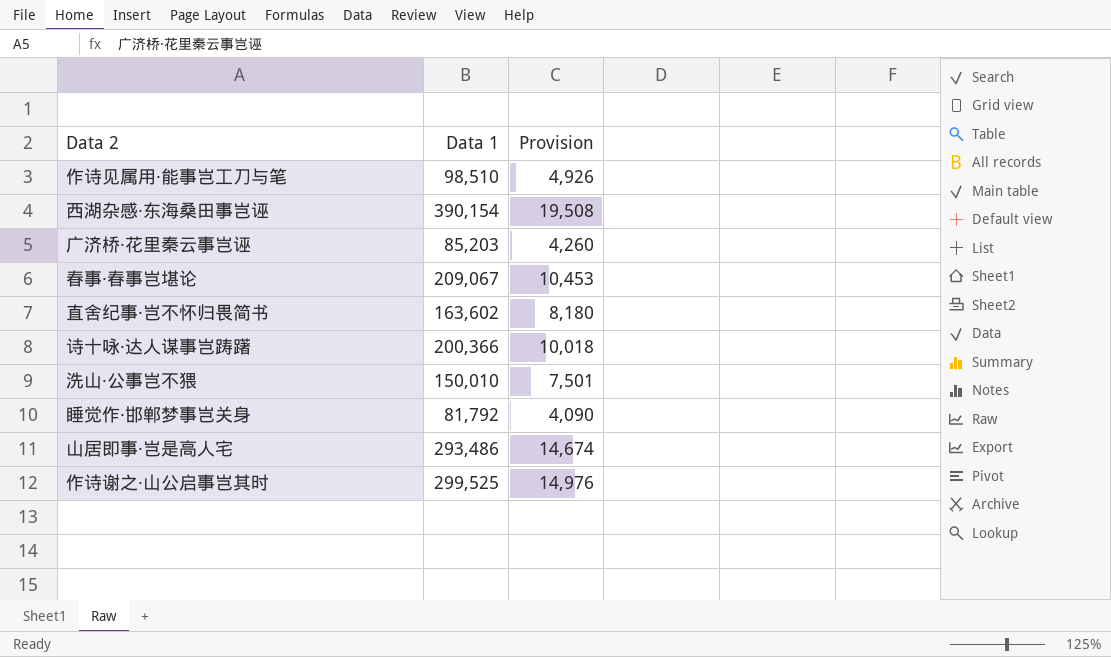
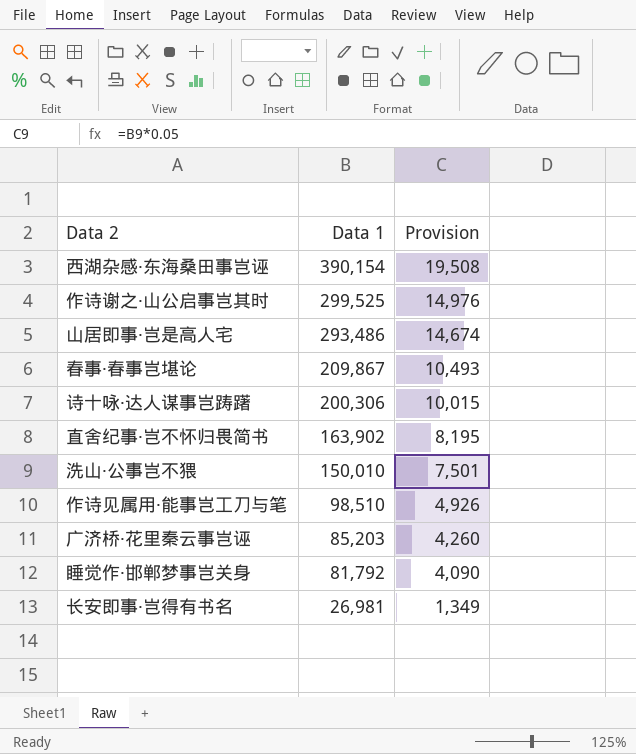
row order: none -> Data 1 descending
春事·春事岂堪论 | Data 1: 209,067 -> 209,867
春事·春事岂堪论 | Provision: 10,453 -> 10,493
诗十咏·达人谋事岂踌躇 | Data 1: 200,366 -> 200,306
诗十咏·达人谋事岂踌躇 | Provision: 10,018 -> 10,015
直舍纪事·岂不怀归畏简书 | Data 1: 163,602 -> 163,902
直舍纪事·岂不怀归畏简书 | Provision: 8,180 -> 8,195
row 长安即事·岂得有书名: none -> 26,981 | 1,349

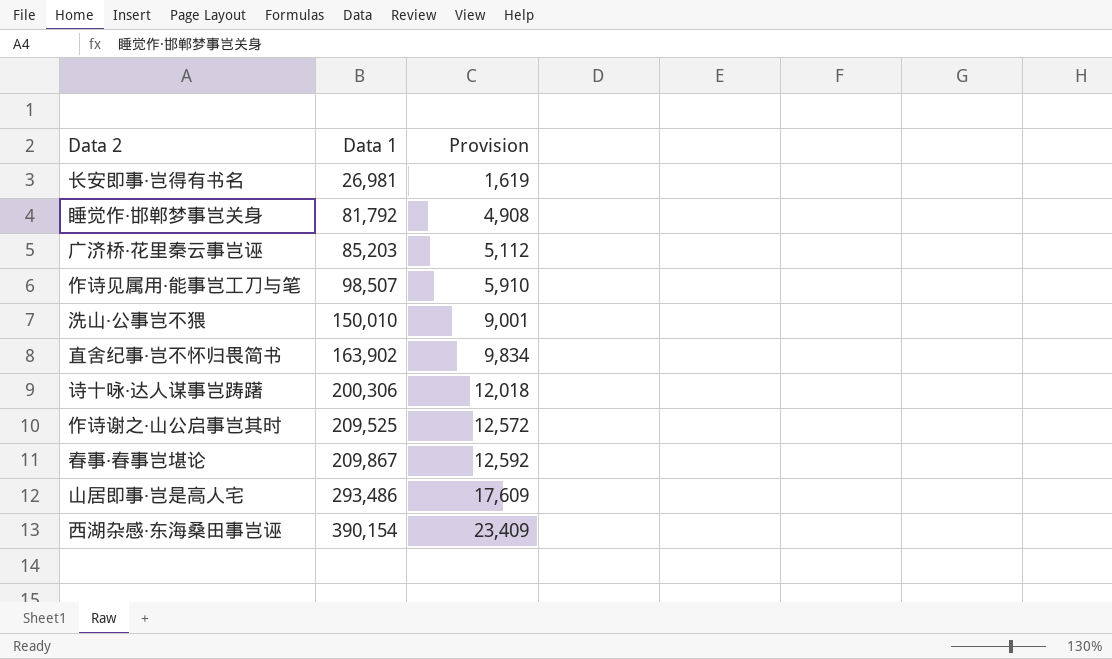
row order: Data 1 descending -> Data 1 ascending
column Provision | formula: [Data 1] * 0.05 -> [Data 1] * 0.06
作诗见属用·能事岂工刀与笔 | Data 1: 98,510 -> 98,507
作诗谢之·山公启事岂其时 | Data 1: 299,525 -> 209,525

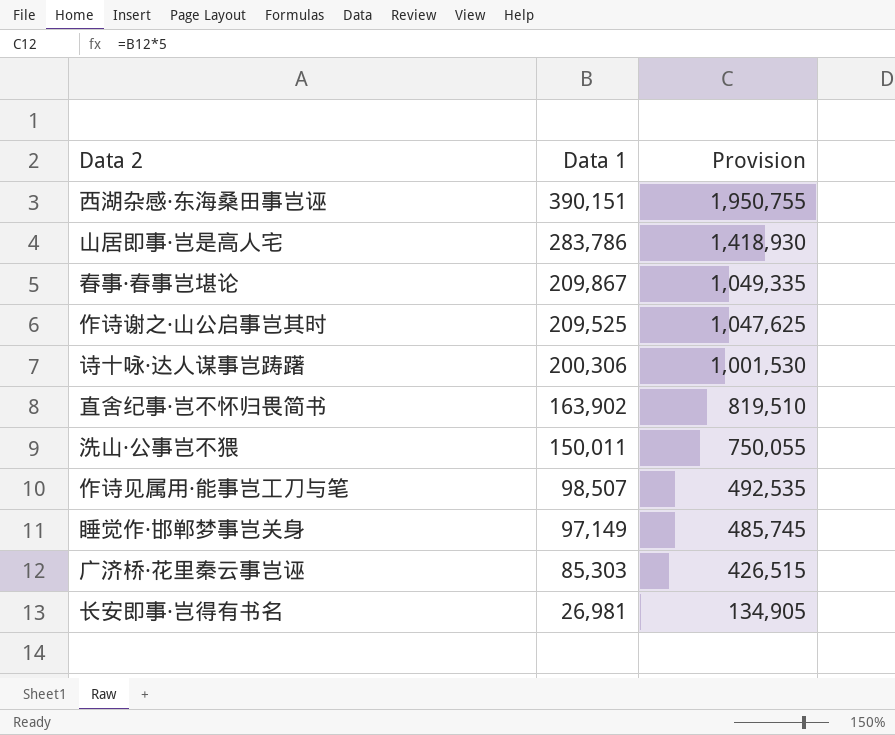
row order: Data 1 ascending -> Data 1 descending
column Provision | formula: [Data 1] * 0.06 -> [Data 1] * 5
西湖杂感·东海桑田事岂诬 | Data 1: 390,154 -> 390,151
山居即事·岂是高人宅 | Data 1: 293,486 -> 283,786
洗山·公事岂不猥 | Data 1: 150,010 -> 150,011
睡觉作·邯郸梦事岂关身 | Data 1: 81,792 -> 97,149
广济桥·花里秦云事岂诬 | Data 1: 85,203 -> 85,303

